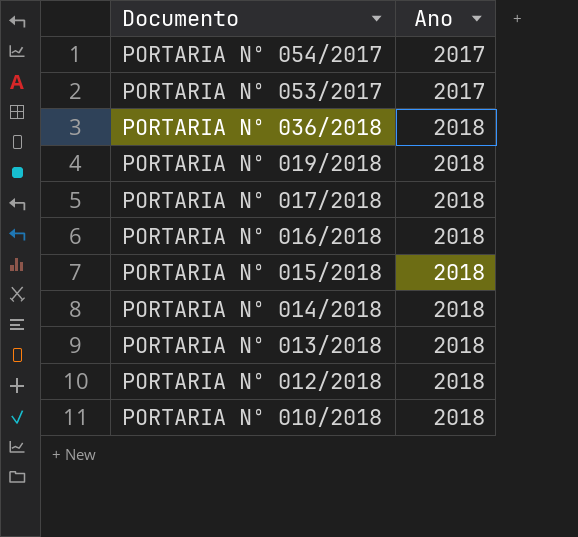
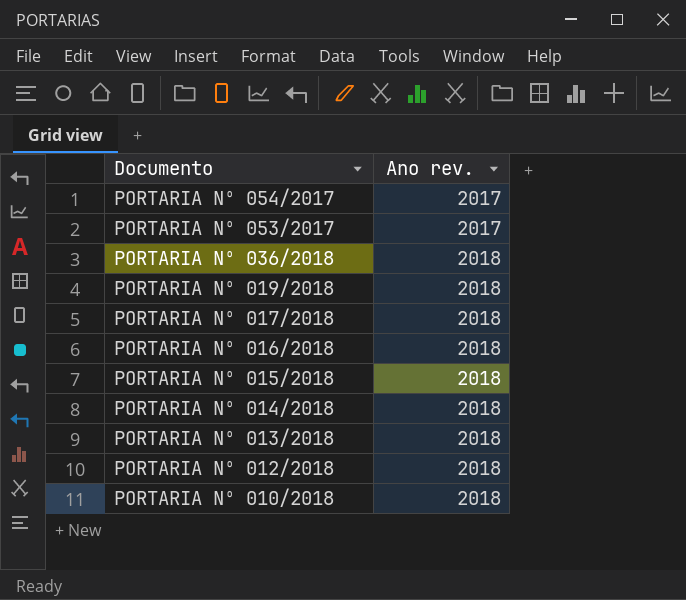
column name: Ano -> Ano rev.

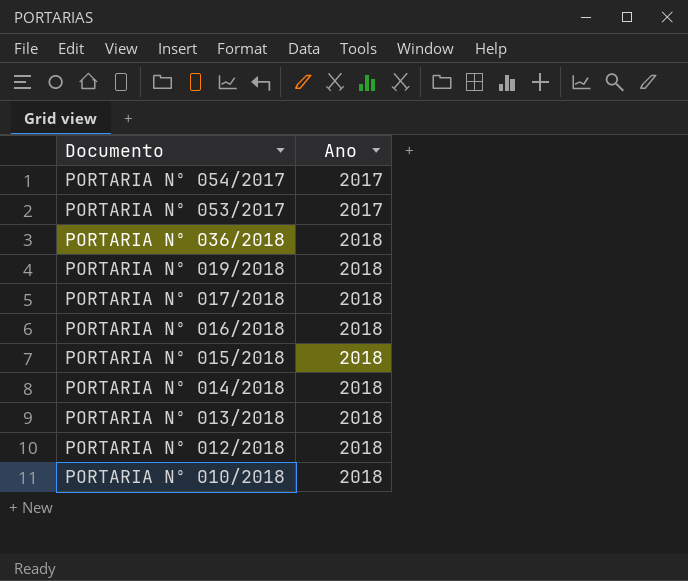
column name: Ano rev. -> Ano

